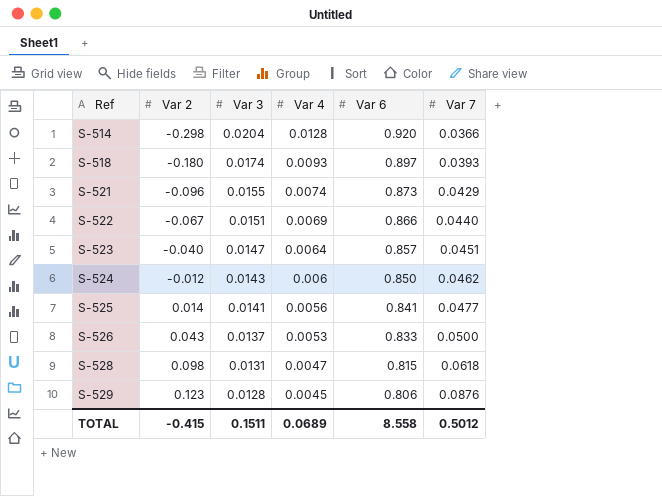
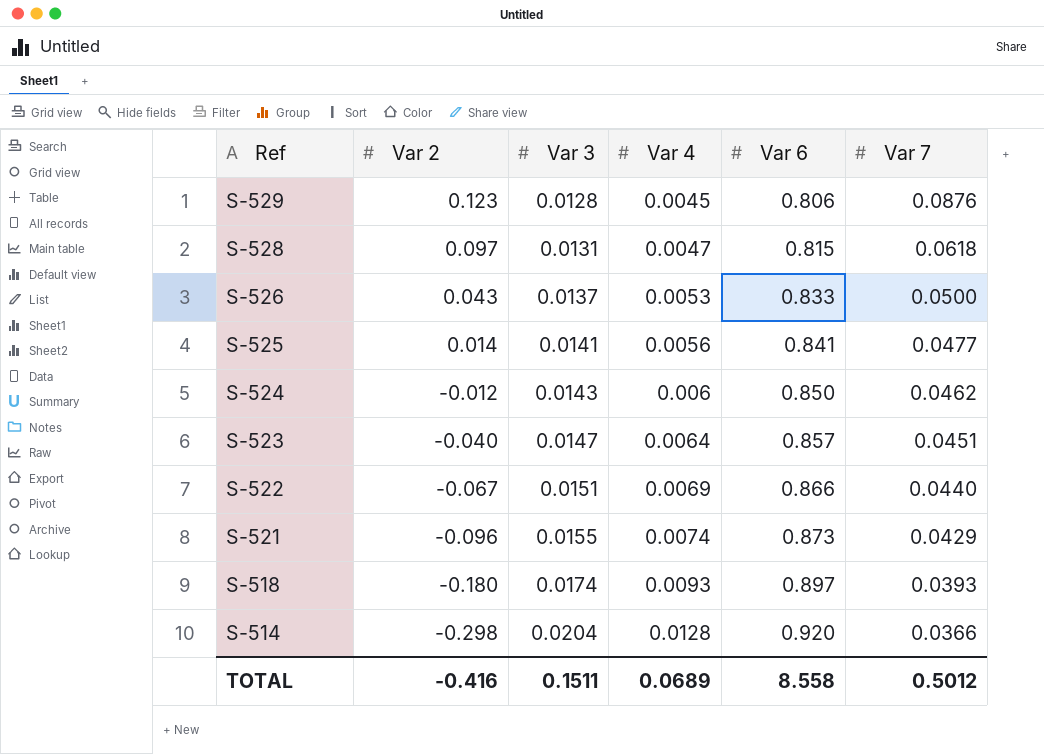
row order: Ref ascending -> Ref descending
S-528 | Var 2: 0.098 -> 0.097
TOTAL | Var 2: -0.415 -> -0.416

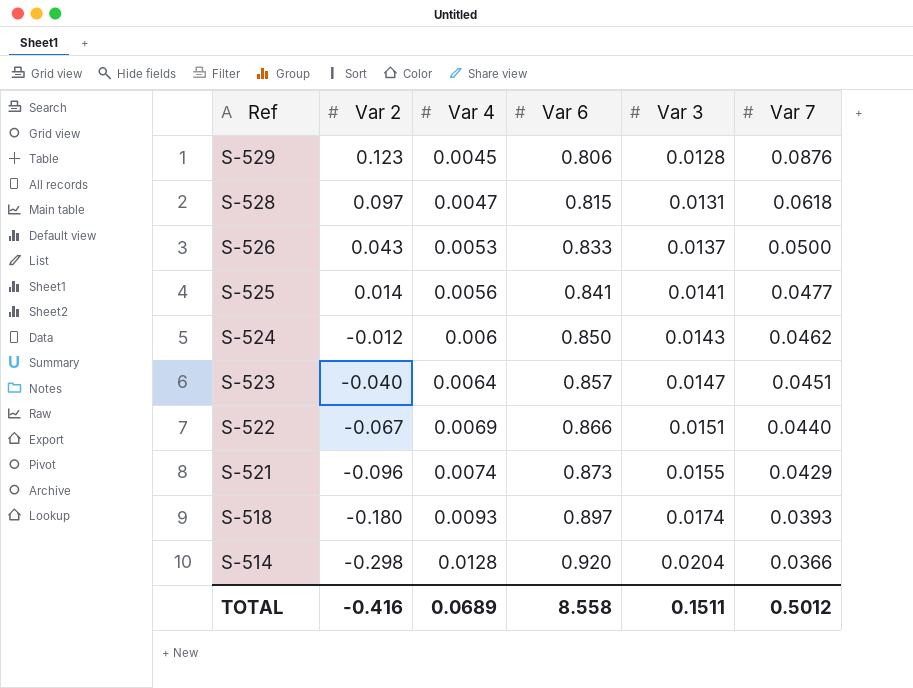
column Var 3 | position: 3 -> 5

